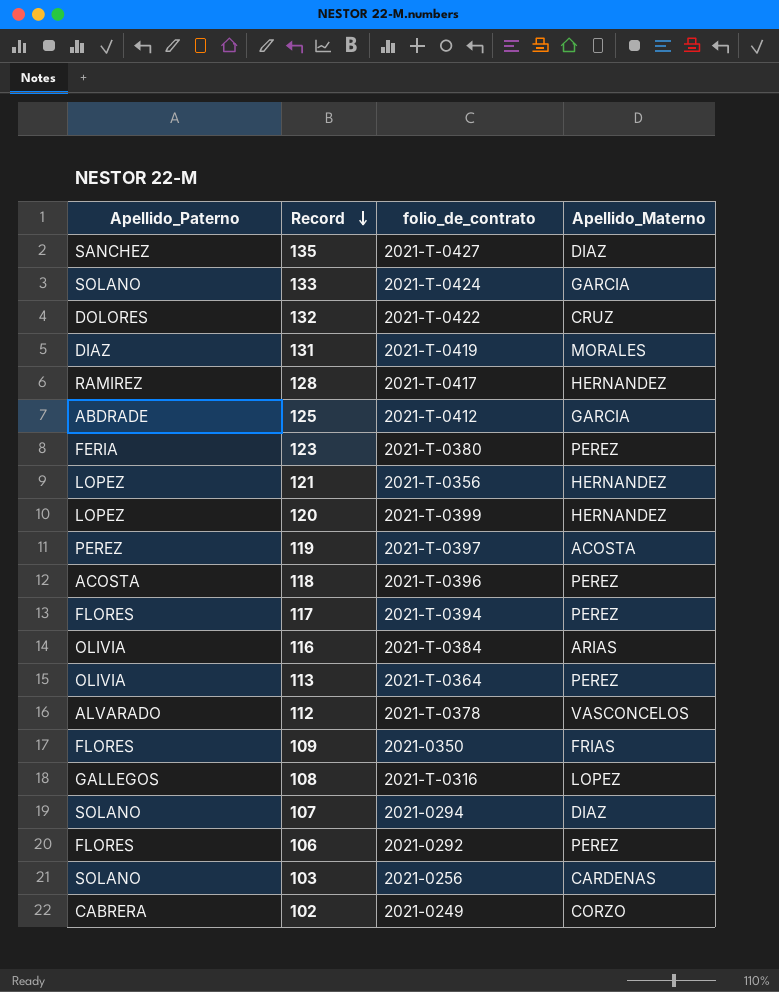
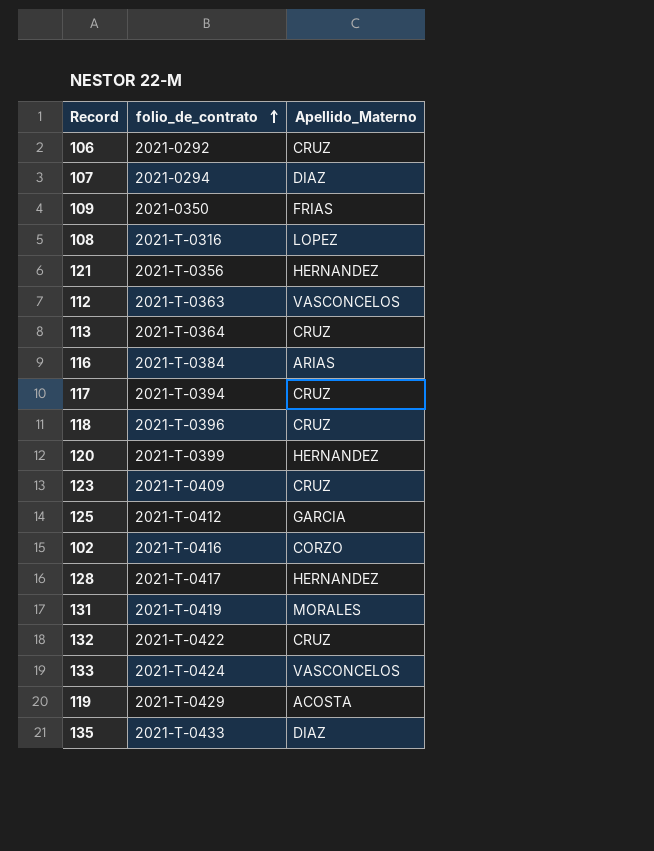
row order: Record descending -> folio_de_contrato ascending
column Apellido_Paterno | position: 1 -> none
row 103: SOLANO | 2021-0256 | CARDENAS -> none
106 | Apellido_Materno: PEREZ -> CRUZ
112 | folio_de_contrato: 2021-T-0378 -> 2021-T-0363
113 | Apellido_Materno: PEREZ -> CRUZ
117 | Apellido_Materno: PEREZ -> CRUZ
118 | Apellido_Materno: PEREZ -> CRUZ
123 | folio_de_contrato: 2021-T-0380 -> 2021-T-0409
123 | Apellido_Materno: PEREZ -> CRUZ
102 | folio_de_contrato: 2021-0249 -> 2021-T-0416
133 | Apellido_Materno: GARCIA -> VASCONCELOS
119 | folio_de_contrato: 2021-T-0397 -> 2021-T-0429
135 | folio_de_contrato: 2021-T-0427 -> 2021-T-0433

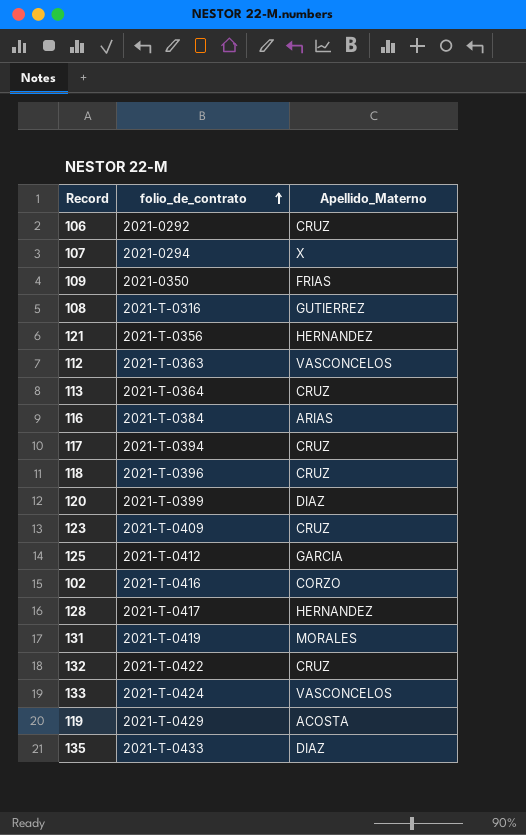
107 | Apellido_Materno: DIAZ -> X
108 | Apellido_Materno: LOPEZ -> GUTIERREZ
120 | Apellido_Materno: HERNANDEZ -> DIAZ

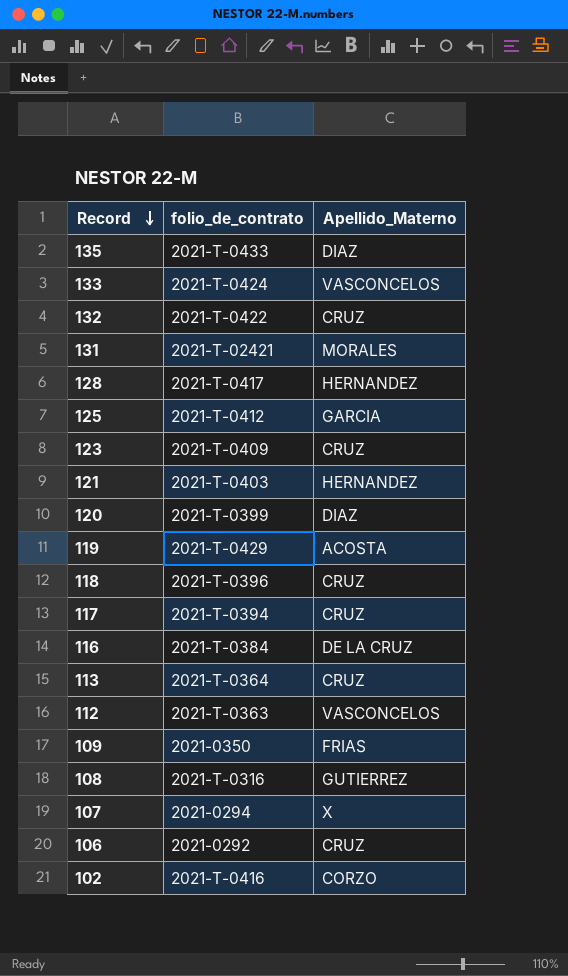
row order: folio_de_contrato ascending -> Record descending
131 | folio_de_contrato: 2021-T-0419 -> 2021-T-02421
121 | folio_de_contrato: 2021-T-0356 -> 2021-T-0403
116 | Apellido_Materno: ARIAS -> DE LA CRUZ

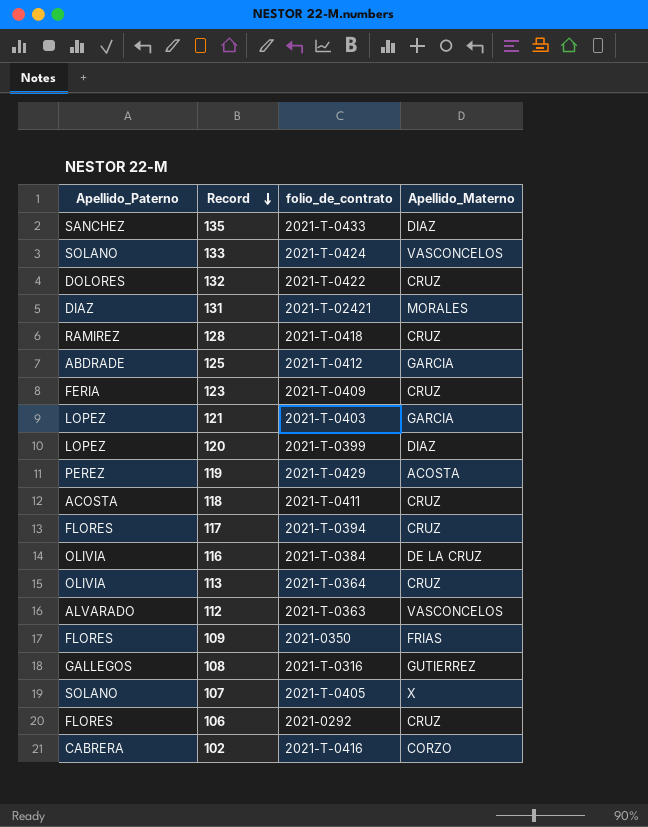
column Apellido_Paterno | position: none -> 1
128 | folio_de_contrato: 2021-T-0417 -> 2021-T-0418
128 | Apellido_Materno: HERNANDEZ -> CRUZ
121 | Apellido_Materno: HERNANDEZ -> GARCIA
118 | folio_de_contrato: 2021-T-0396 -> 2021-T-0411
107 | folio_de_contrato: 2021-0294 -> 2021-T-0405

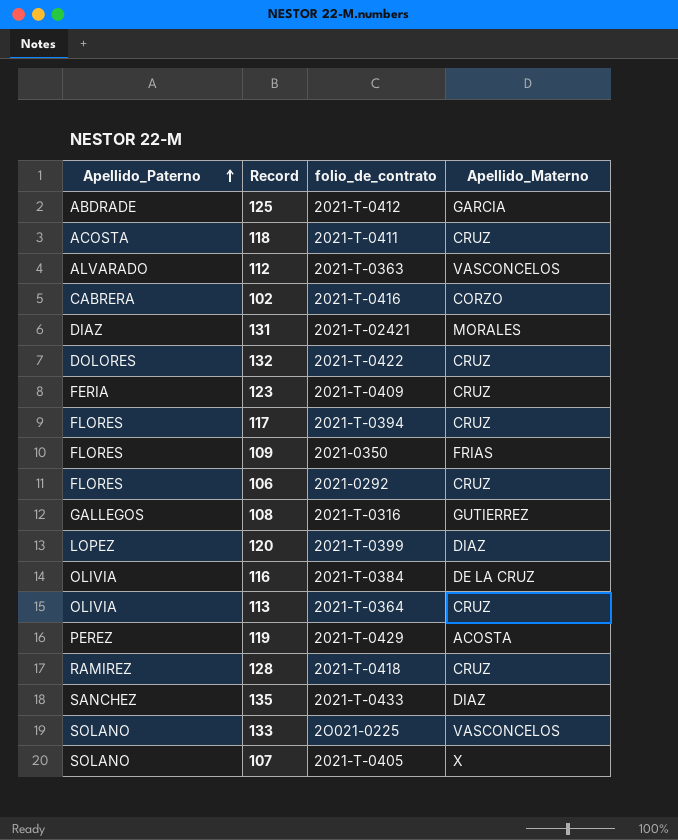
row order: Record descending -> Apellido_Paterno ascending
row 121: LOPEZ | 2021-T-0403 | GARCIA -> none
133 | folio_de_contrato: 2021-T-0424 -> 2O021-0225

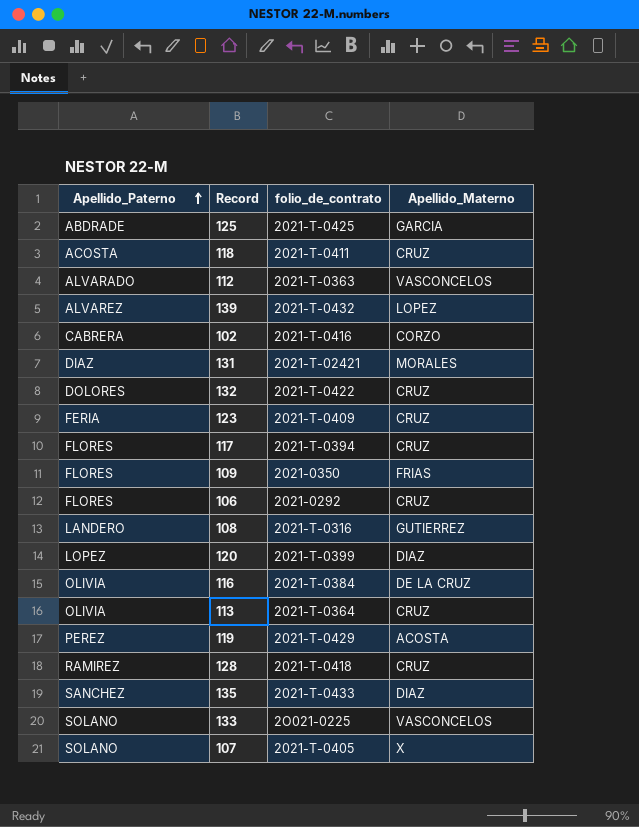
125 | folio_de_contrato: 2021-T-0412 -> 2021-T-0425
row 139: none -> ALVAREZ | 2021-T-0432 | LOPEZ
108 | Apellido_Paterno: GALLEGOS -> LANDERO

